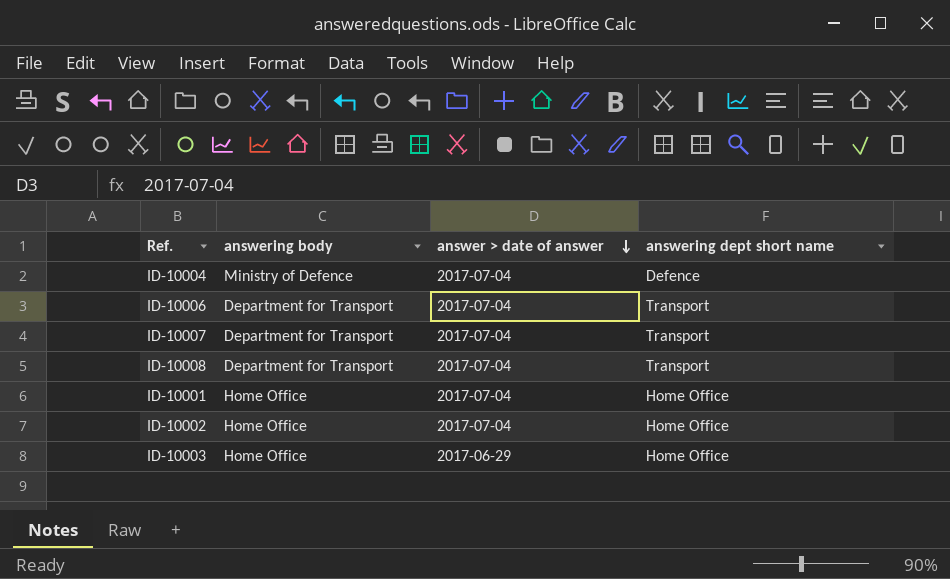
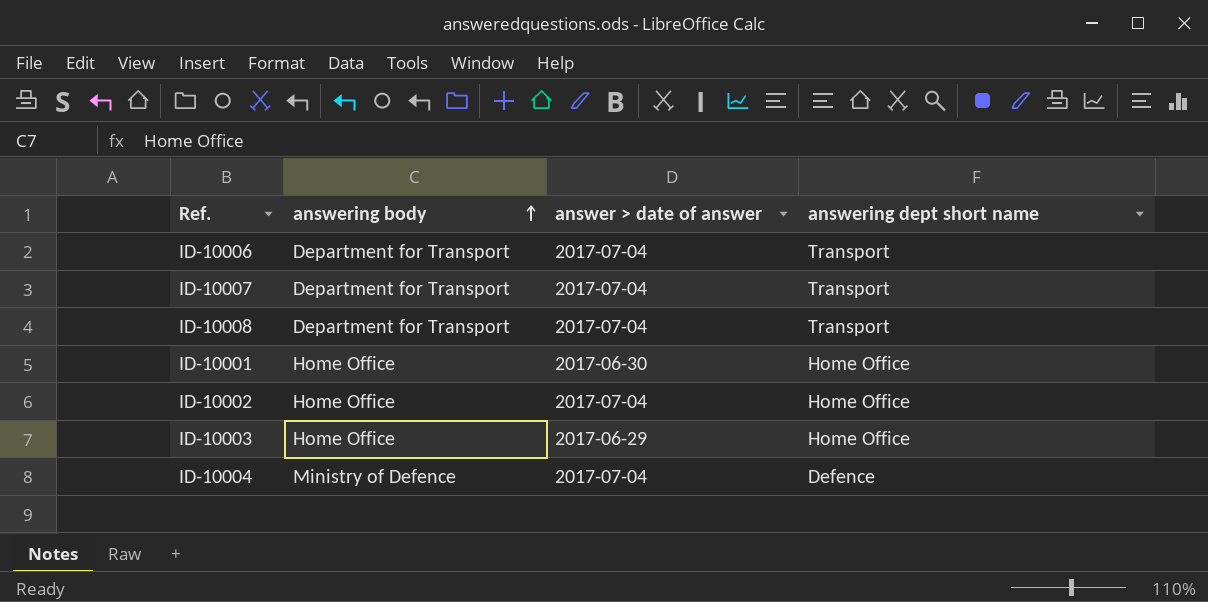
row order: answer > date of answer descending -> answering body ascending
ID-10001 | answer > date of answer: 2017-07-04 -> 2017-06-30

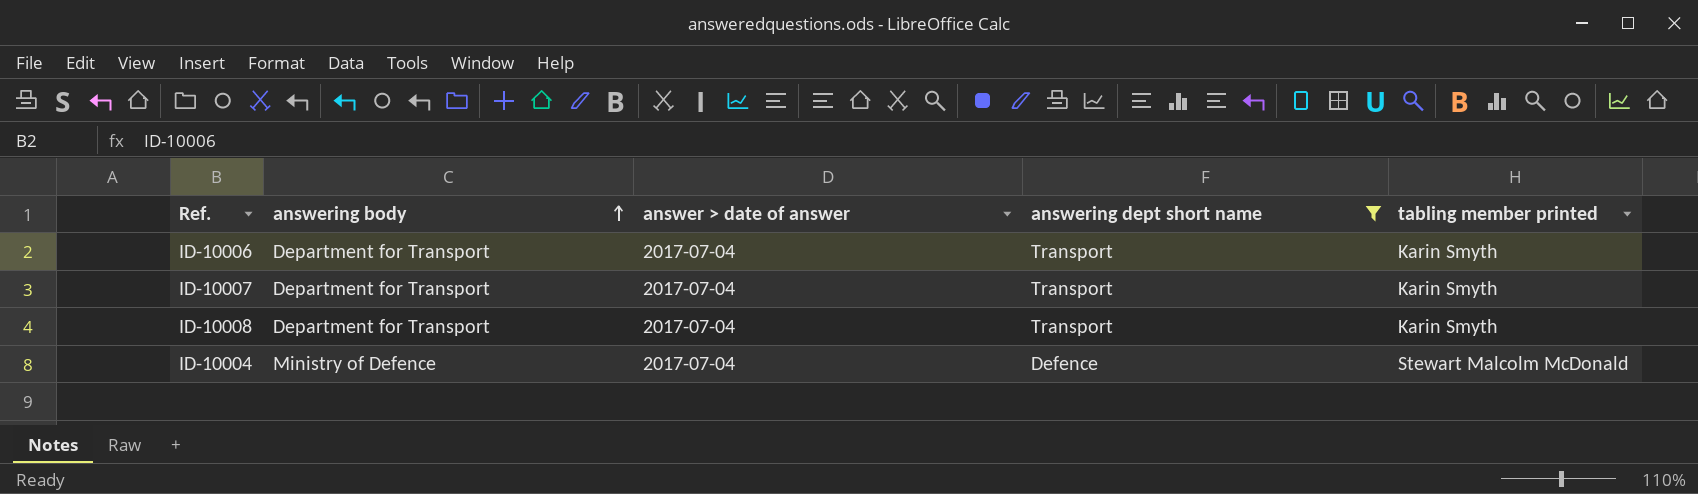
filter: none -> answering dept short name != Home Office
column tabling member printed | position: none -> 5

